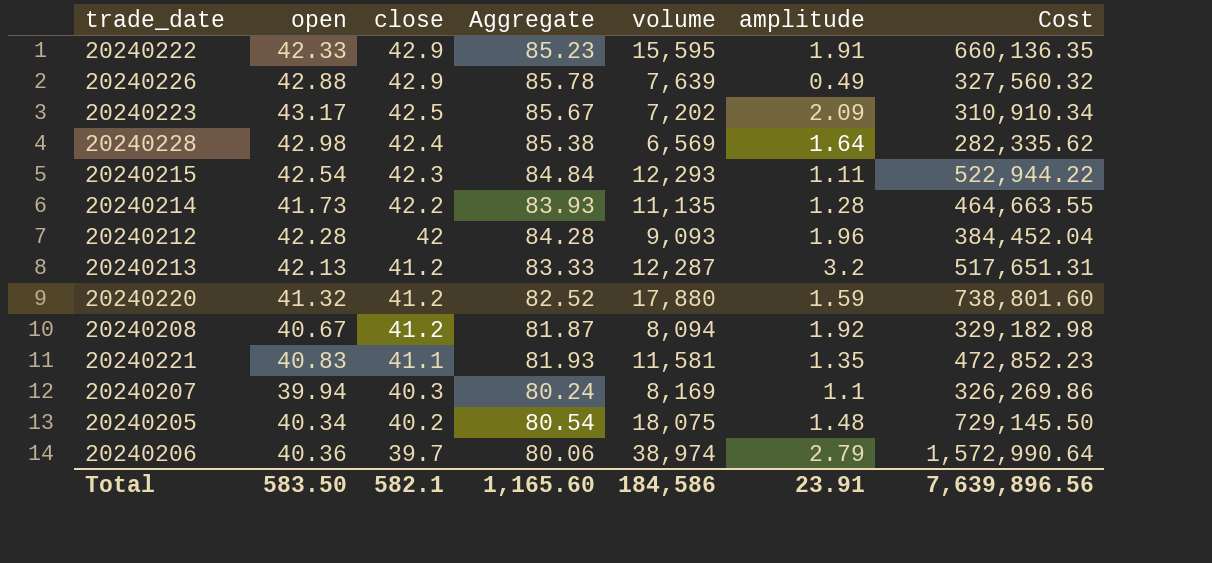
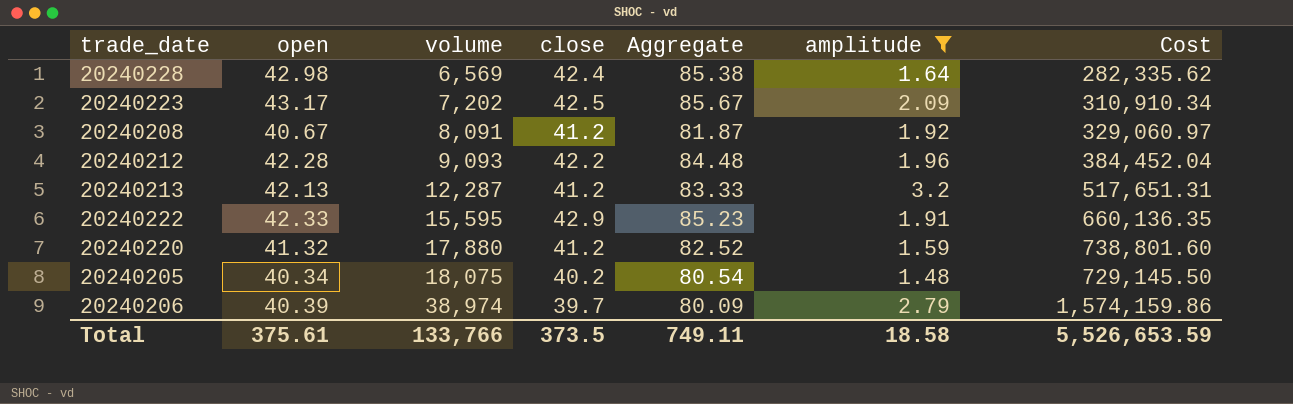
filter: none -> amplitude >= 1.48
row order: close descending -> volume ascending
column volume | position: 5 -> 3
20240208 | volume: 8,094 -> 8,091
20240208 | Cost: 329,182.98 -> 329,060.97
20240212 | close: 42 -> 42.2
20240212 | Aggregate: 84.28 -> 84.48
20240206 | open: 40.36 -> 40.39
20240206 | Aggregate: 80.06 -> 80.09
20240206 | Cost: 1,572,990.64 -> 1,574,159.86
Total | open: 583.50 -> 375.61
Total | volume: 184,586 -> 133,766
Total | close: 582.1 -> 373.5
Total | Aggregate: 1,165.60 -> 749.11
Total | amplitude: 23.91 -> 18.58
Total | Cost: 7,639,896.56 -> 5,526,653.59

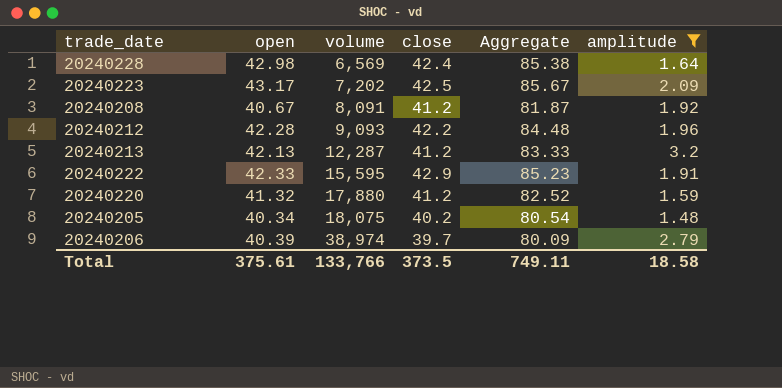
column Cost | formula: [open] * [volume] -> none

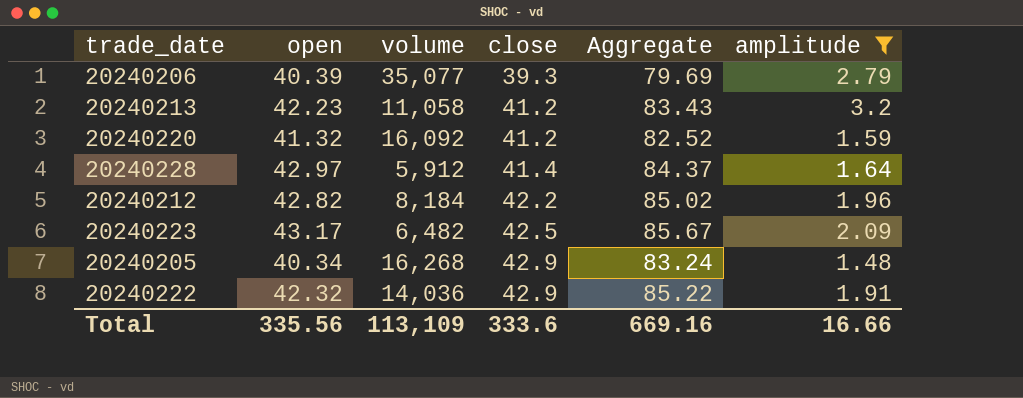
row order: volume ascending -> close ascending
row 20240208: 40.67 | 8,091 | 41.2 | 81.87 | 1.92 -> none
20240206 | volume: 38,974 -> 35,077
20240206 | close: 39.7 -> 39.3
20240206 | Aggregate: 80.09 -> 79.69
20240213 | open: 42.13 -> 42.23
20240213 | volume: 12,287 -> 11,058
20240213 | Aggregate: 83.33 -> 83.43
20240220 | volume: 17,880 -> 16,092
20240228 | open: 42.98 -> 42.97
20240228 | volume: 6,569 -> 5,912
20240228 | close: 42.4 -> 41.4
20240228 | Aggregate: 85.38 -> 84.37
20240212 | open: 42.28 -> 42.82
20240212 | volume: 9,093 -> 8,184
20240212 | Aggregate: 84.48 -> 85.02
20240223 | volume: 7,202 -> 6,482
20240205 | volume: 18,075 -> 16,268
20240205 | close: 40.2 -> 42.9
20240205 | Aggregate: 80.54 -> 83.24
20240222 | open: 42.33 -> 42.32
20240222 | volume: 15,595 -> 14,036
20240222 | Aggregate: 85.23 -> 85.22
Total | open: 375.61 -> 335.56
Total | volume: 133,766 -> 113,109
Total | close: 373.5 -> 333.6
Total | Aggregate: 749.11 -> 669.16
Total | amplitude: 18.58 -> 16.66

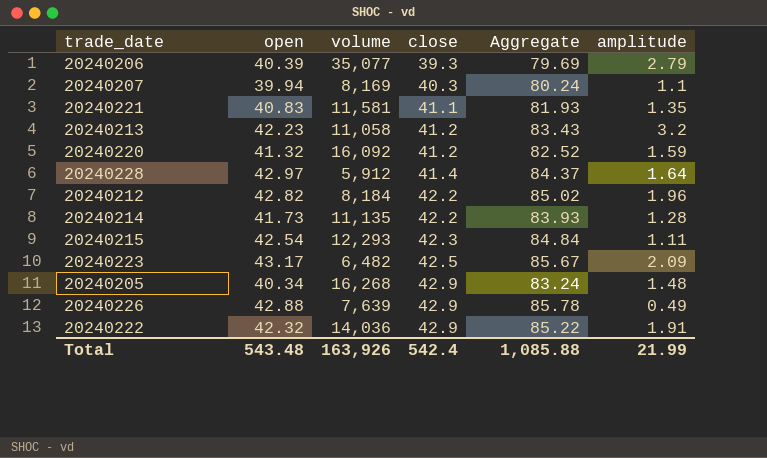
filter: amplitude >= 1.48 -> none
Total | open: 335.56 -> 543.48
Total | volume: 113,109 -> 163,926
Total | close: 333.6 -> 542.4
Total | Aggregate: 669.16 -> 1,085.88
Total | amplitude: 16.66 -> 21.99

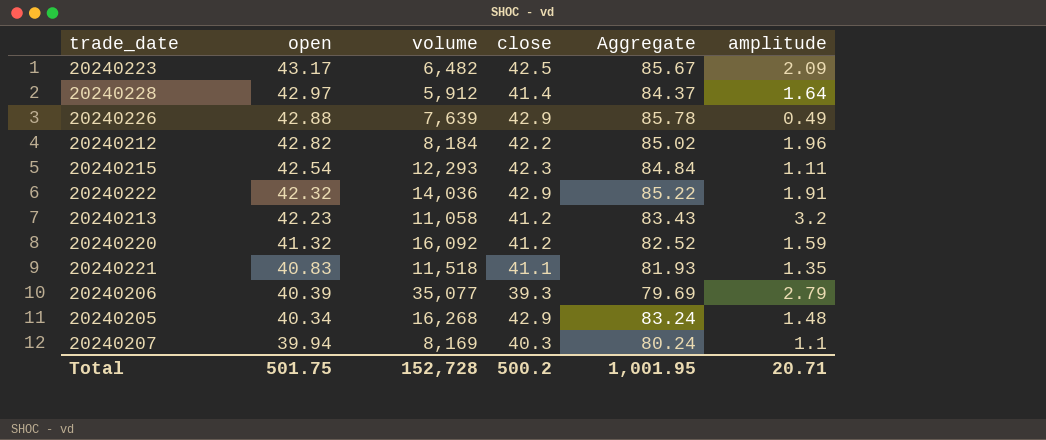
row order: close ascending -> open descending
row 20240214: 41.73 | 11,135 | 42.2 | 83.93 | 1.28 -> none
20240221 | volume: 11,581 -> 11,518
Total | open: 543.48 -> 501.75
Total | volume: 163,926 -> 152,728
Total | close: 542.4 -> 500.2
Total | Aggregate: 1,085.88 -> 1,001.95
Total | amplitude: 21.99 -> 20.71

